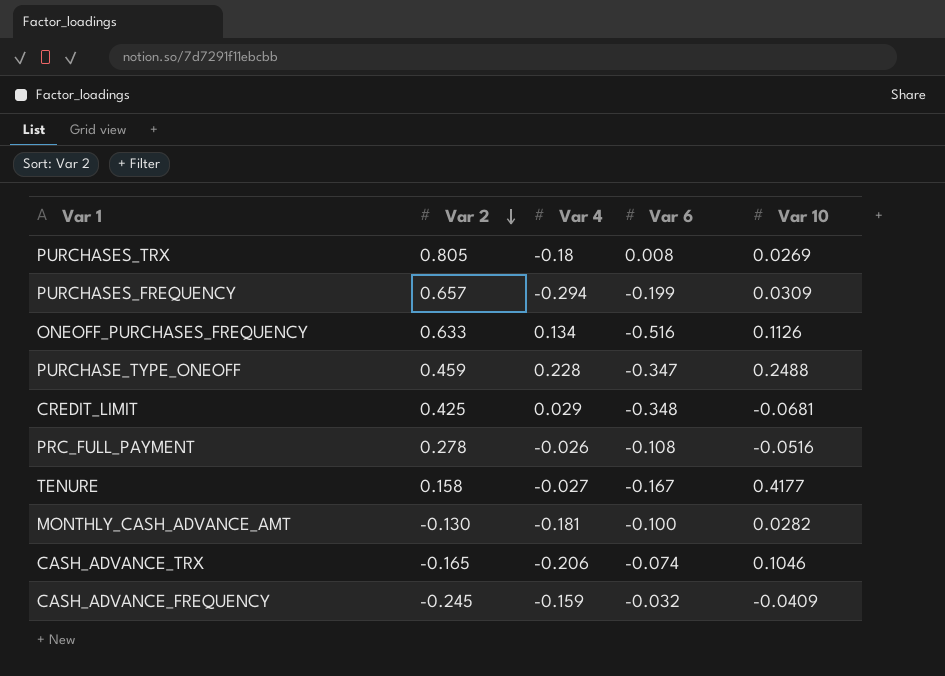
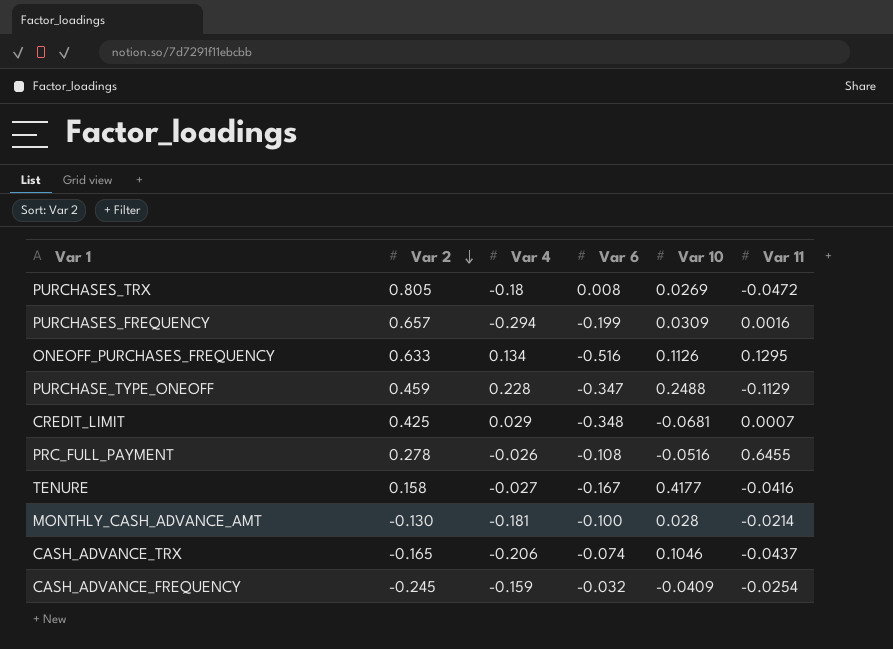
column Var 11 | position: none -> 6
MONTHLY_CASH_ADVANCE_AMT | Var 10: 0.0282 -> 0.028

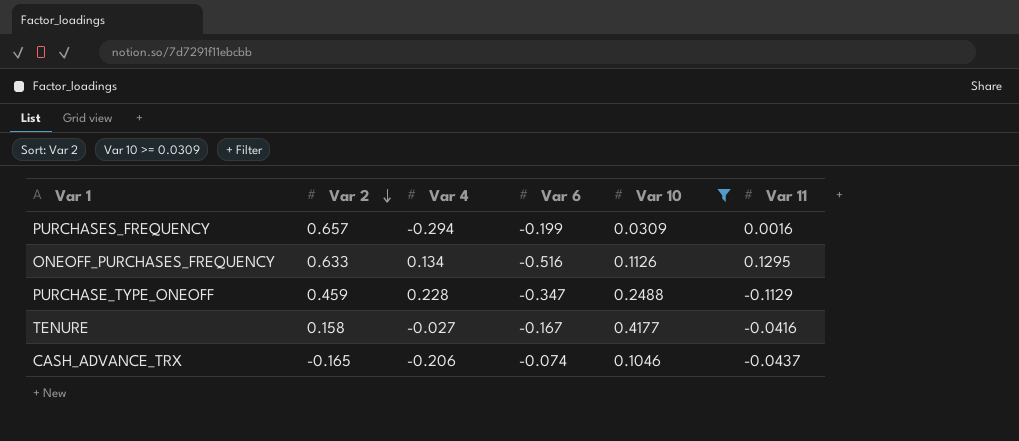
filter: none -> Var 10 >= 0.0309

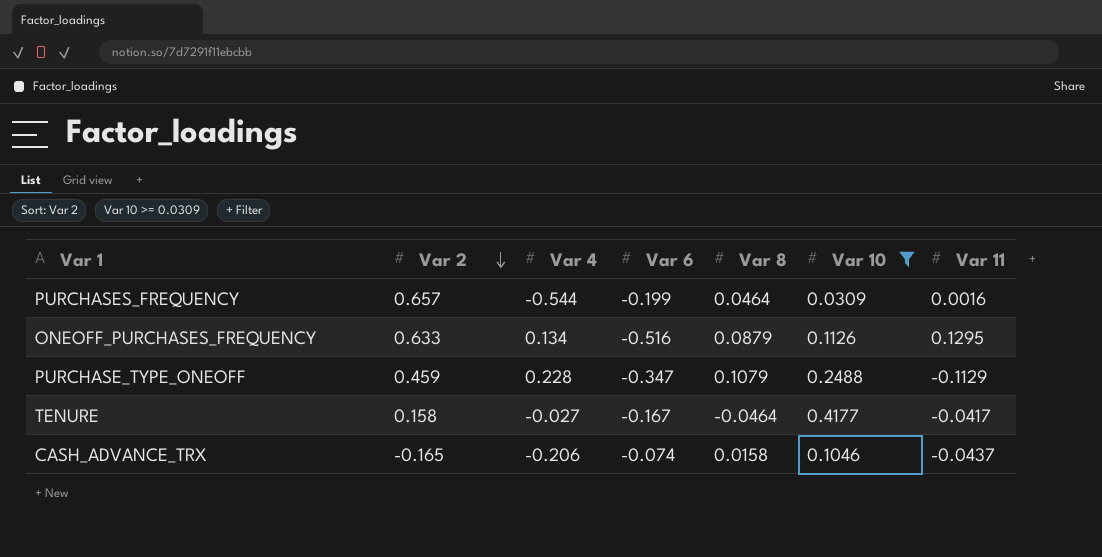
column Var 8 | position: none -> 5
PURCHASES_FREQUENCY | Var 4: -0.294 -> -0.544
TENURE | Var 11: -0.0416 -> -0.0417

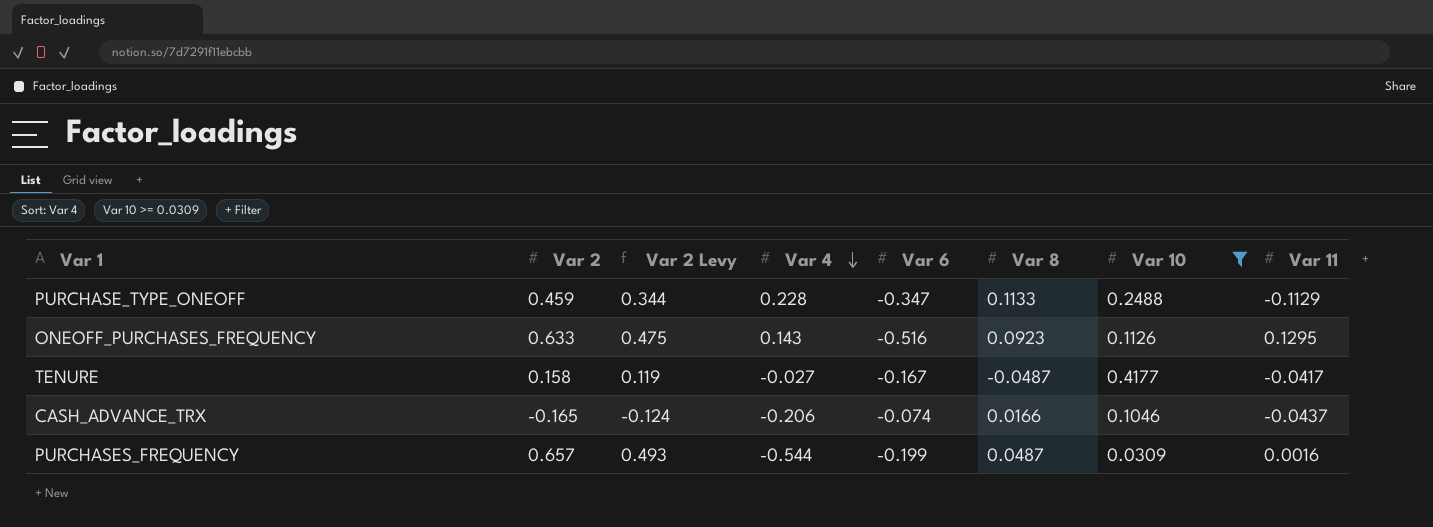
row order: Var 2 descending -> Var 4 descending
column Var 2 Levy | formula: none -> [Var 2] * 0.75
PURCHASE_TYPE_ONEOFF | Var 8: 0.1079 -> 0.1133
ONEOFF_PURCHASES_FREQUENCY | Var 4: 0.134 -> 0.143
ONEOFF_PURCHASES_FREQUENCY | Var 8: 0.0879 -> 0.0923
TENURE | Var 8: -0.0464 -> -0.0487
CASH_ADVANCE_TRX | Var 8: 0.0158 -> 0.0166
PURCHASES_FREQUENCY | Var 8: 0.0464 -> 0.0487

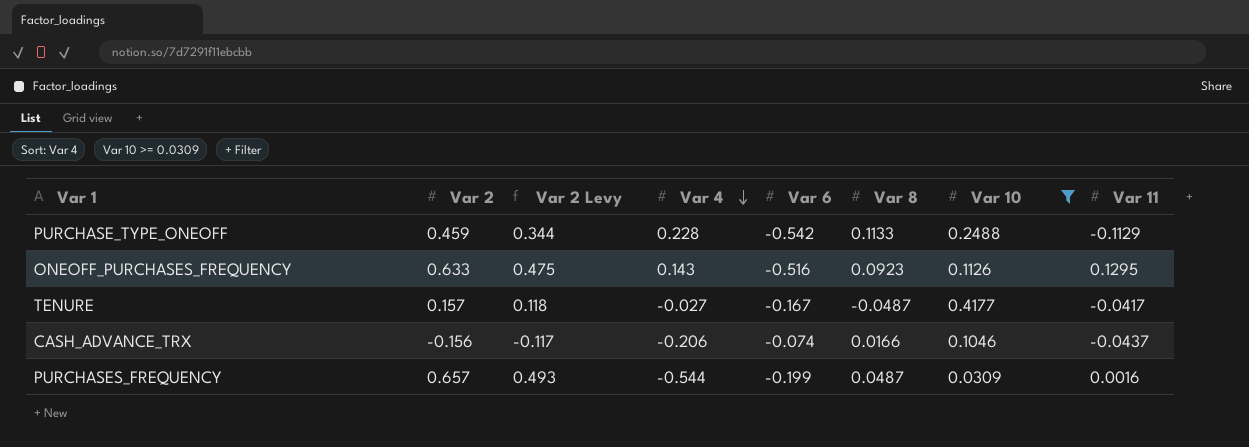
PURCHASE_TYPE_ONEOFF | Var 6: -0.347 -> -0.542
TENURE | Var 2: 0.158 -> 0.157
TENURE | Var 2 Levy: 0.119 -> 0.118
CASH_ADVANCE_TRX | Var 2: -0.165 -> -0.156
CASH_ADVANCE_TRX | Var 2 Levy: -0.124 -> -0.117

